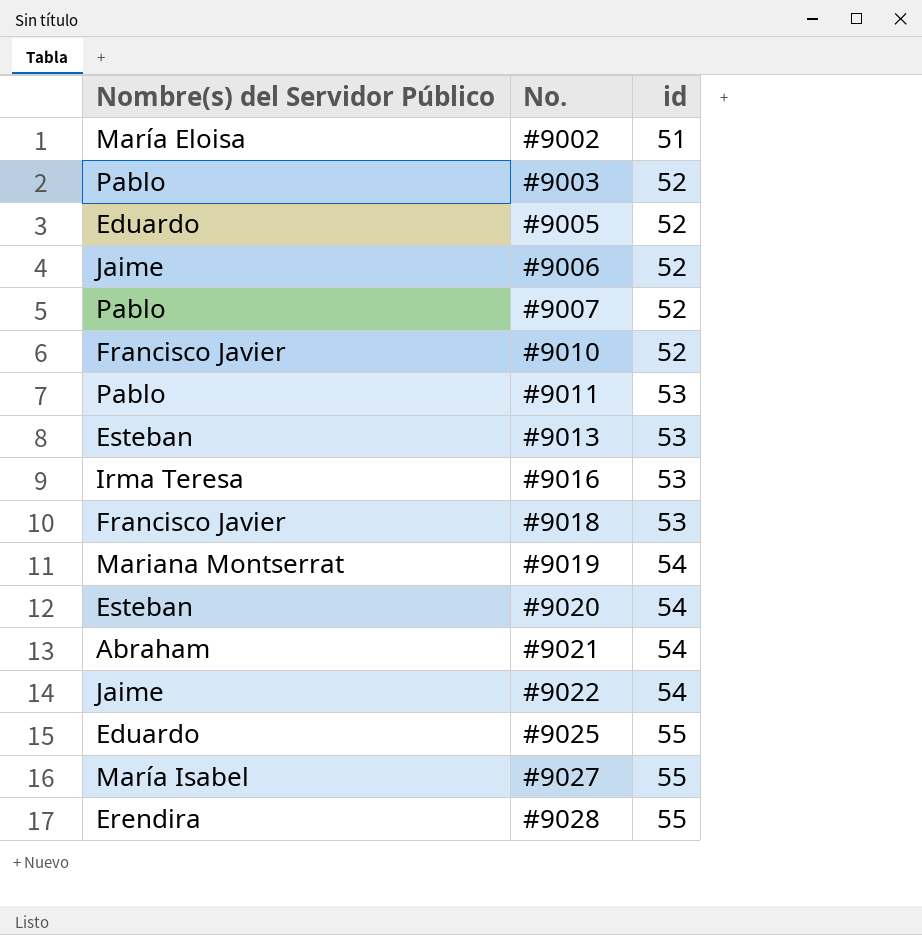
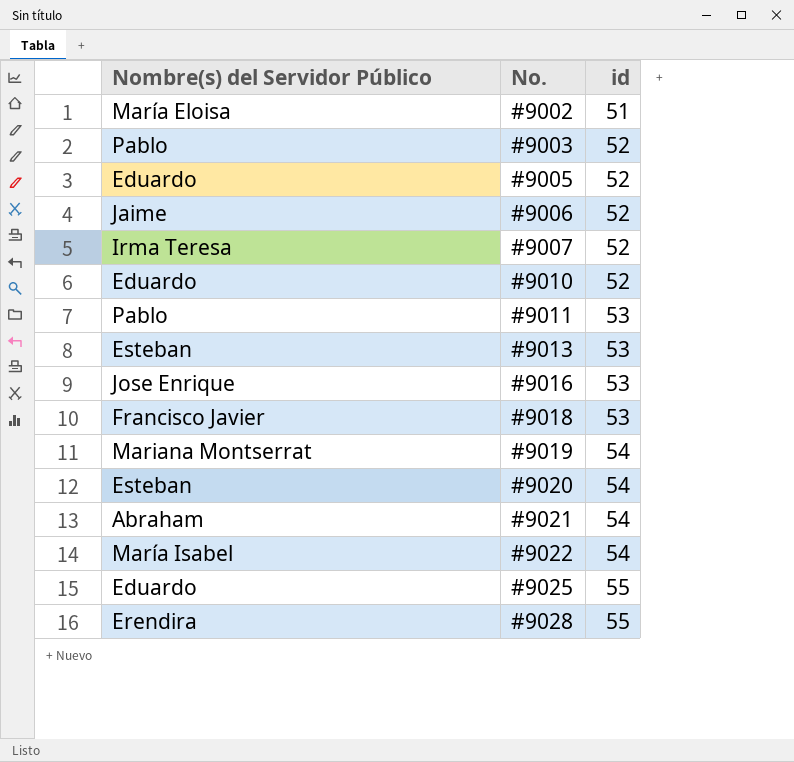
row #9027: María Isabel | 55 -> none
#9007 | Nombre(s) del Servidor Público: Pablo -> Irma Teresa
#9010 | Nombre(s) del Servidor Público: Francisco Javier -> Eduardo
#9016 | Nombre(s) del Servidor Público: Irma Teresa -> Jose Enrique
#9022 | Nombre(s) del Servidor Público: Jaime -> María Isabel

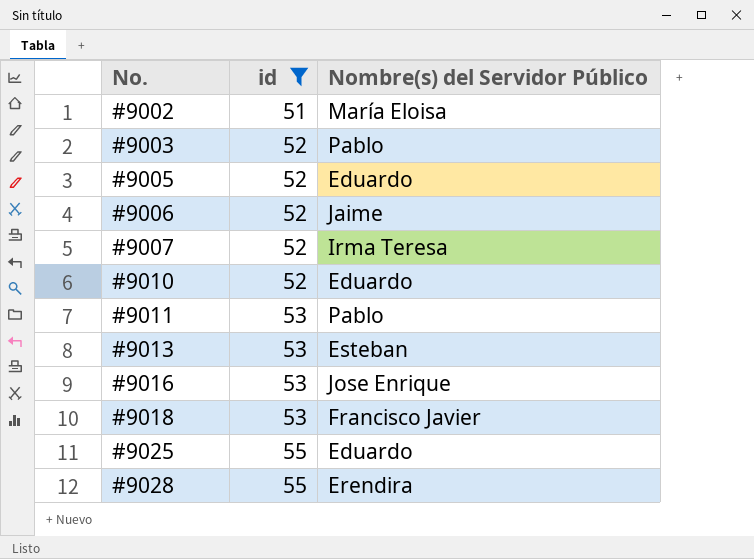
filter: none -> id != 54
column Nombre(s) del Servidor Público | position: 1 -> 3

